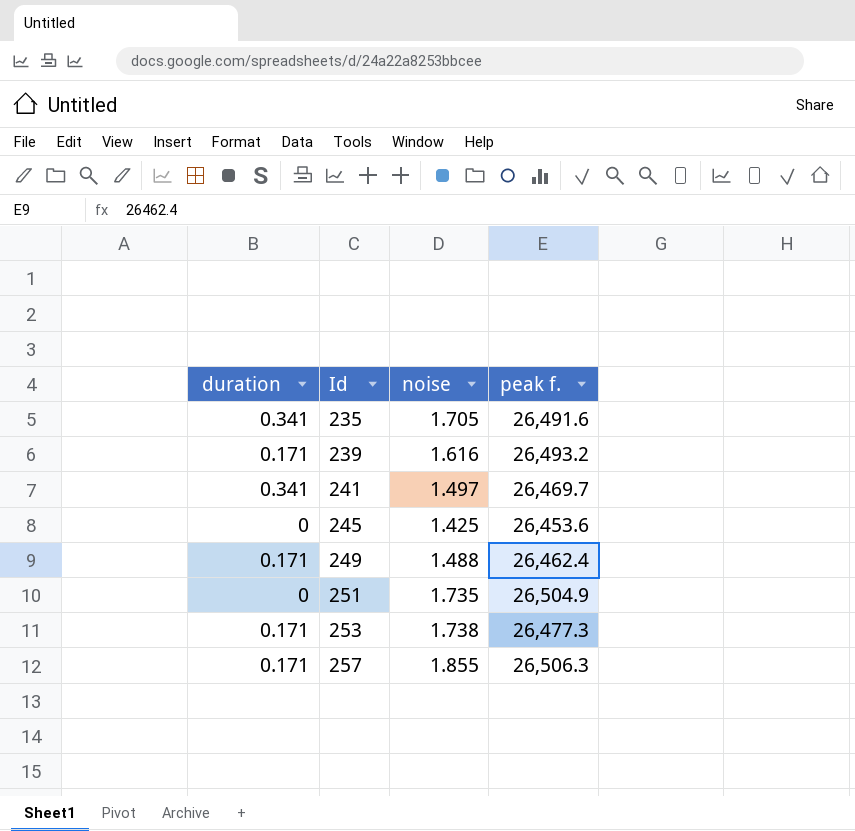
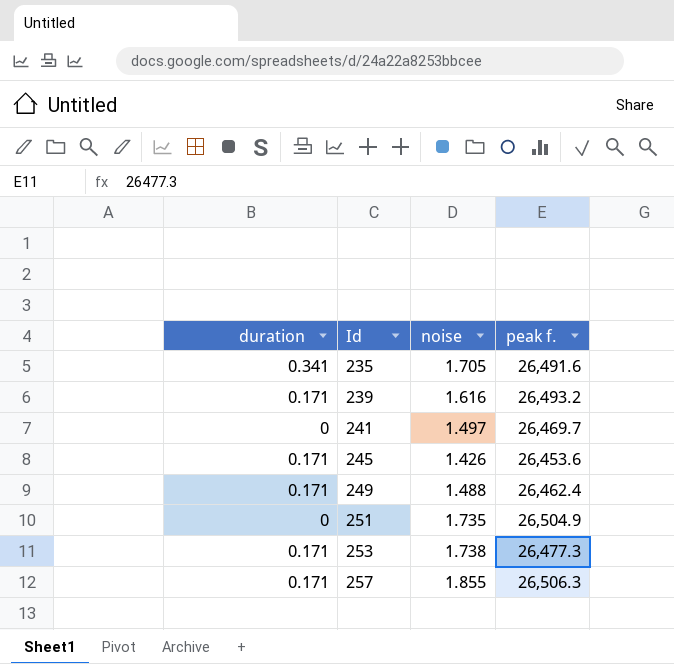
241 | duration: 0.341 -> 0
245 | duration: 0 -> 0.171
245 | noise: 1.425 -> 1.426

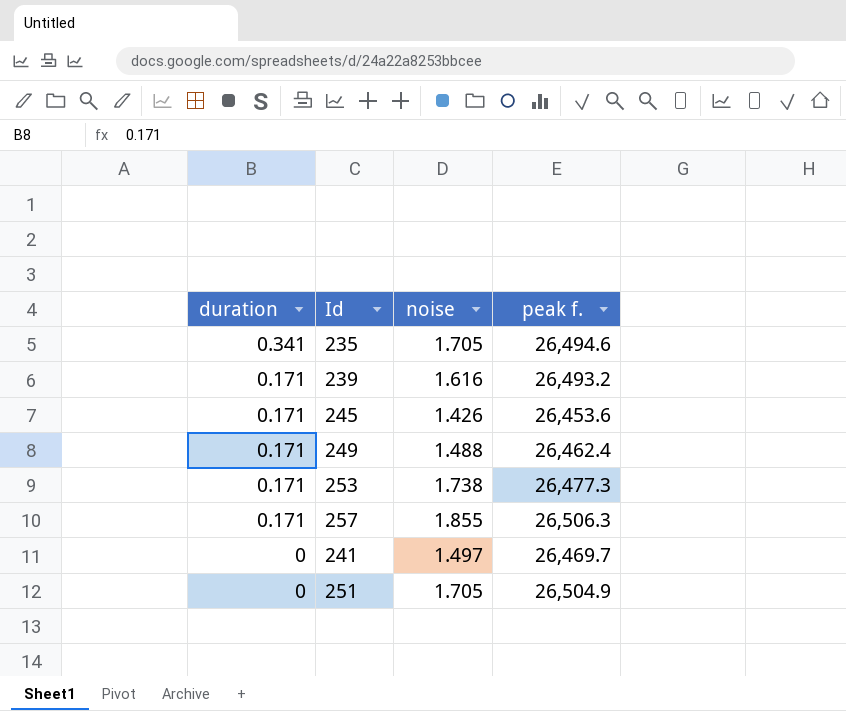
row order: Id ascending -> duration descending
235 | peak f.: 26,491.6 -> 26,494.6
251 | noise: 1.735 -> 1.705

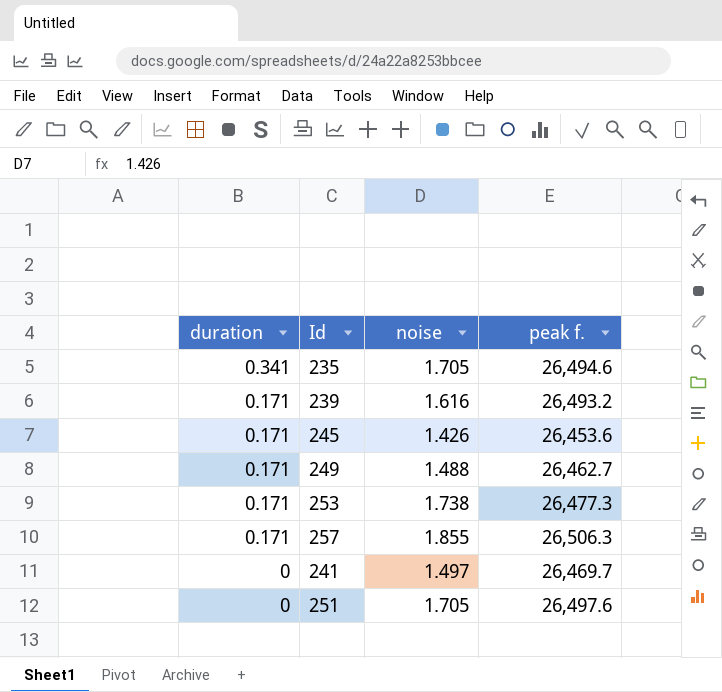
249 | peak f.: 26,462.4 -> 26,462.7
251 | peak f.: 26,504.9 -> 26,497.6

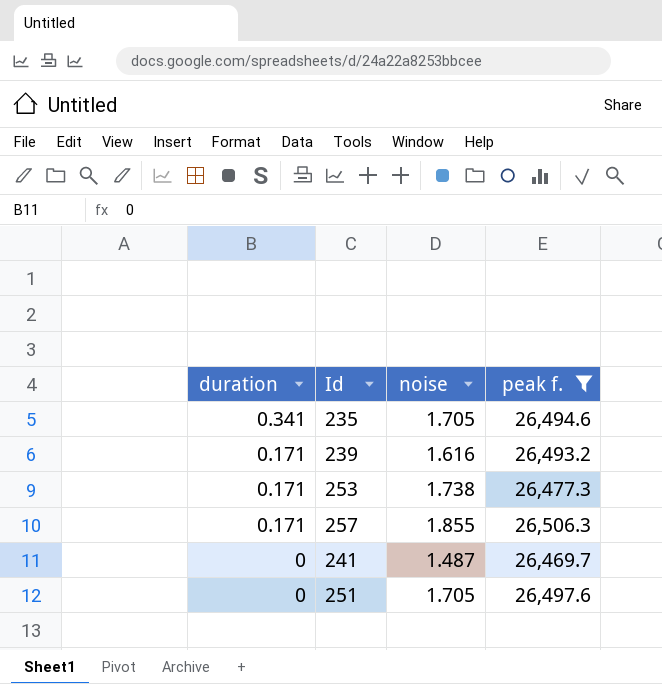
filter: none -> peak f. >= 26,469.7
241 | noise: 1.497 -> 1.487

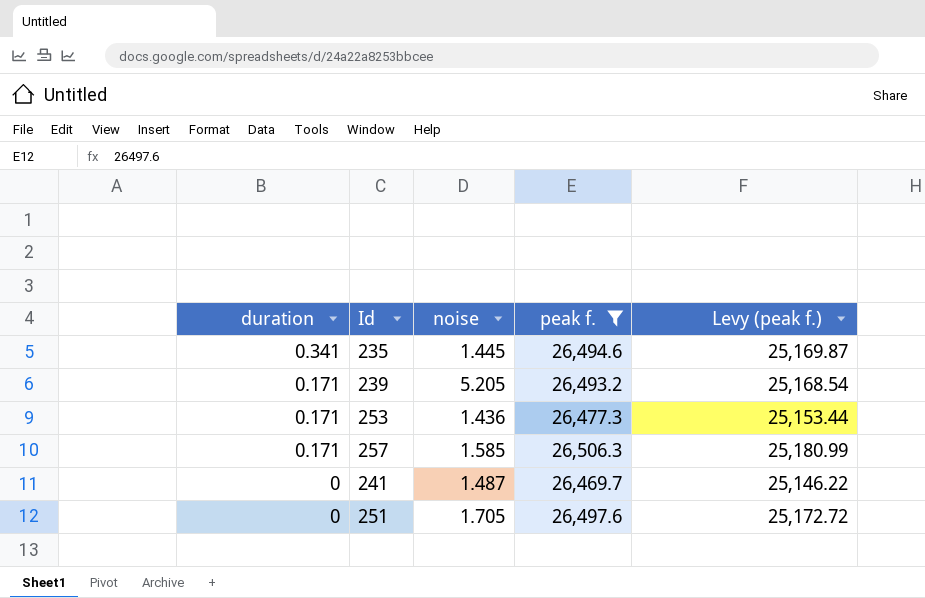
column Levy (peak f.) | formula: none -> [peak f.] * 0.95
235 | noise: 1.705 -> 1.445
239 | noise: 1.616 -> 5.205
253 | noise: 1.738 -> 1.436
257 | noise: 1.855 -> 1.585

